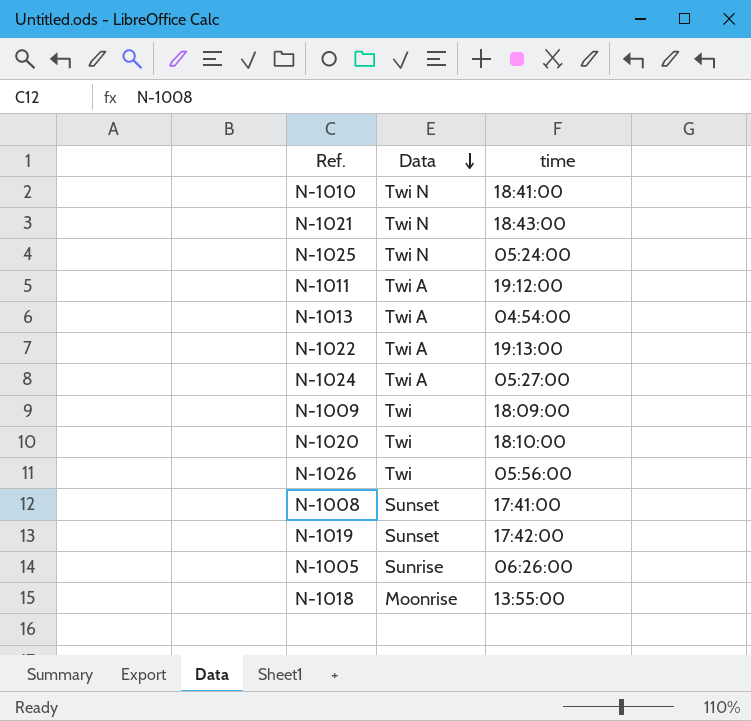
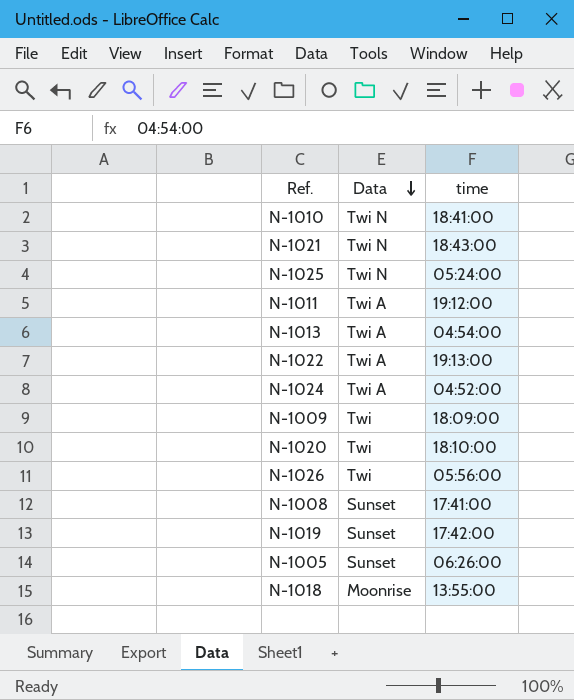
N-1024 | time: 05:27:00 -> 04:52:00
N-1005 | Data: Sunrise -> Sunset

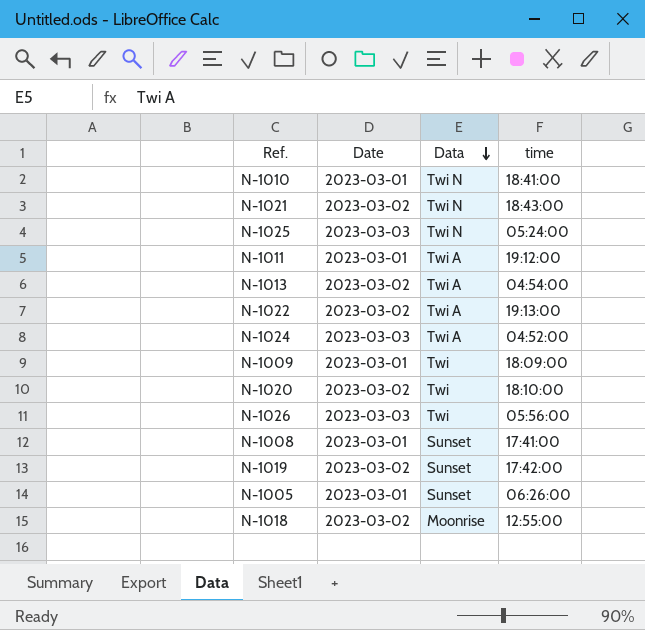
column Date | position: none -> 2
N-1018 | time: 13:55:00 -> 12:55:00

